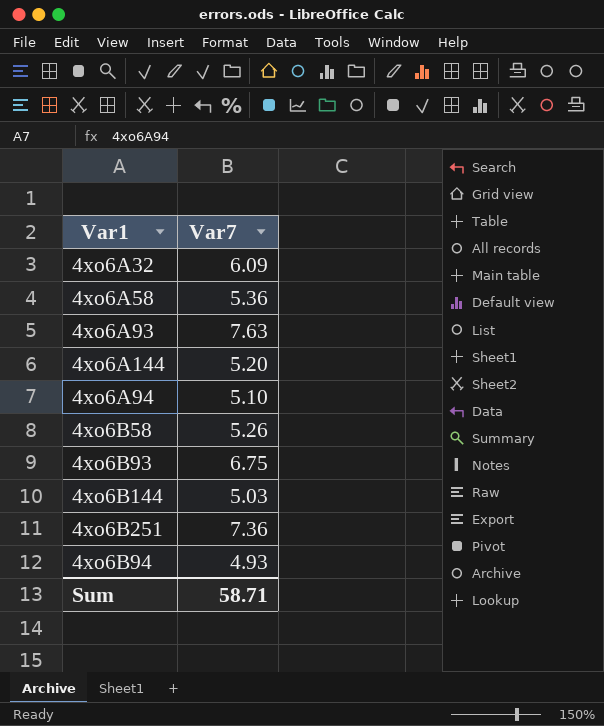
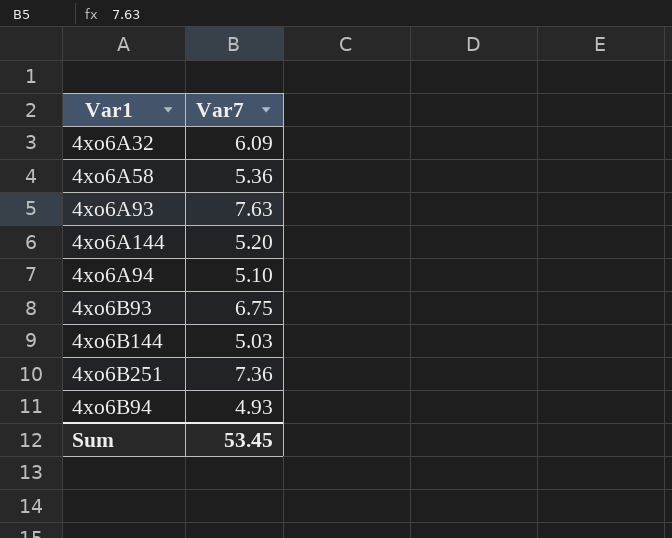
row 4xo6B58: 5.26 -> none
Sum | Var7: 58.71 -> 53.45

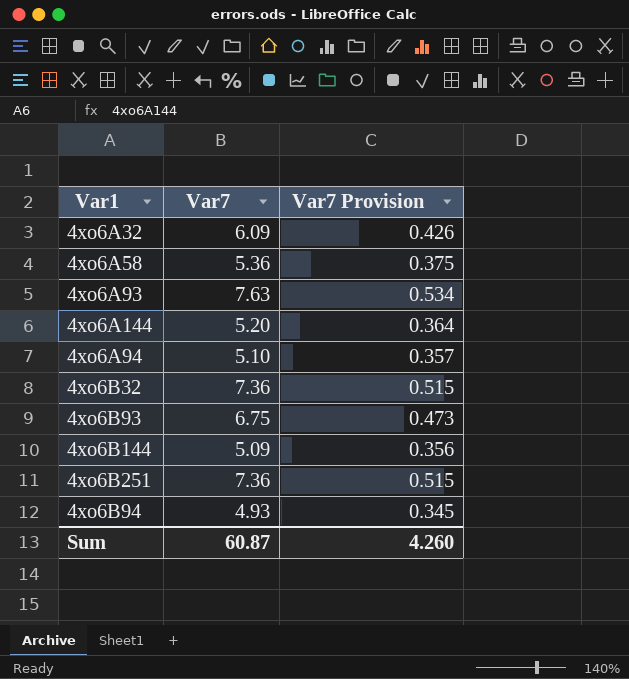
column Var7 Provision | formula: none -> [Var7] * 0.07
row 4xo6B32: none -> 7.36 | 0.515
4xo6B144 | Var7: 5.03 -> 5.09
Sum | Var7: 53.45 -> 60.87

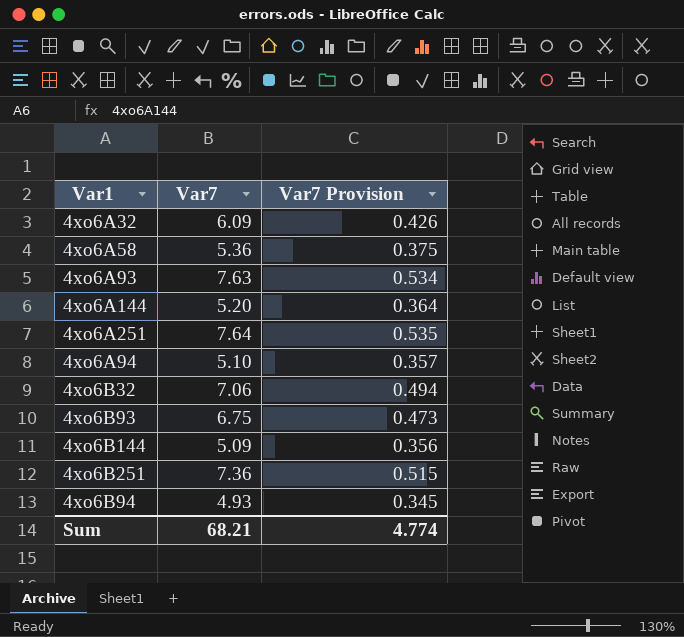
row 4xo6A251: none -> 7.64 | 0.535
4xo6B32 | Var7: 7.36 -> 7.06
4xo6B32 | Var7 Provision: 0.515 -> 0.494
Sum | Var7: 60.87 -> 68.21
Sum | Var7 Provision: 4.260 -> 4.774

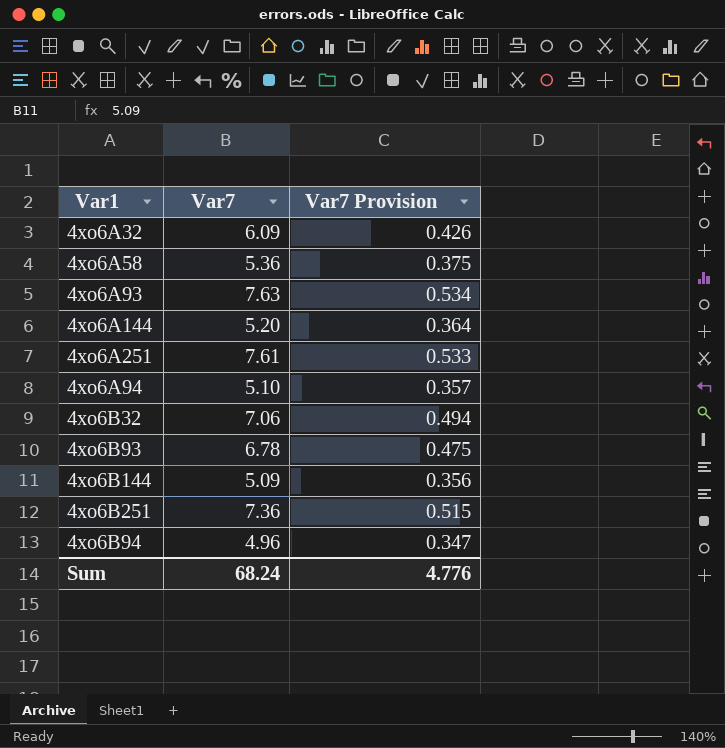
4xo6A251 | Var7: 7.64 -> 7.61
4xo6A251 | Var7 Provision: 0.535 -> 0.533
4xo6B93 | Var7: 6.75 -> 6.78
4xo6B93 | Var7 Provision: 0.473 -> 0.475
4xo6B94 | Var7: 4.93 -> 4.96
4xo6B94 | Var7 Provision: 0.345 -> 0.347
Sum | Var7: 68.21 -> 68.24
Sum | Var7 Provision: 4.774 -> 4.776

